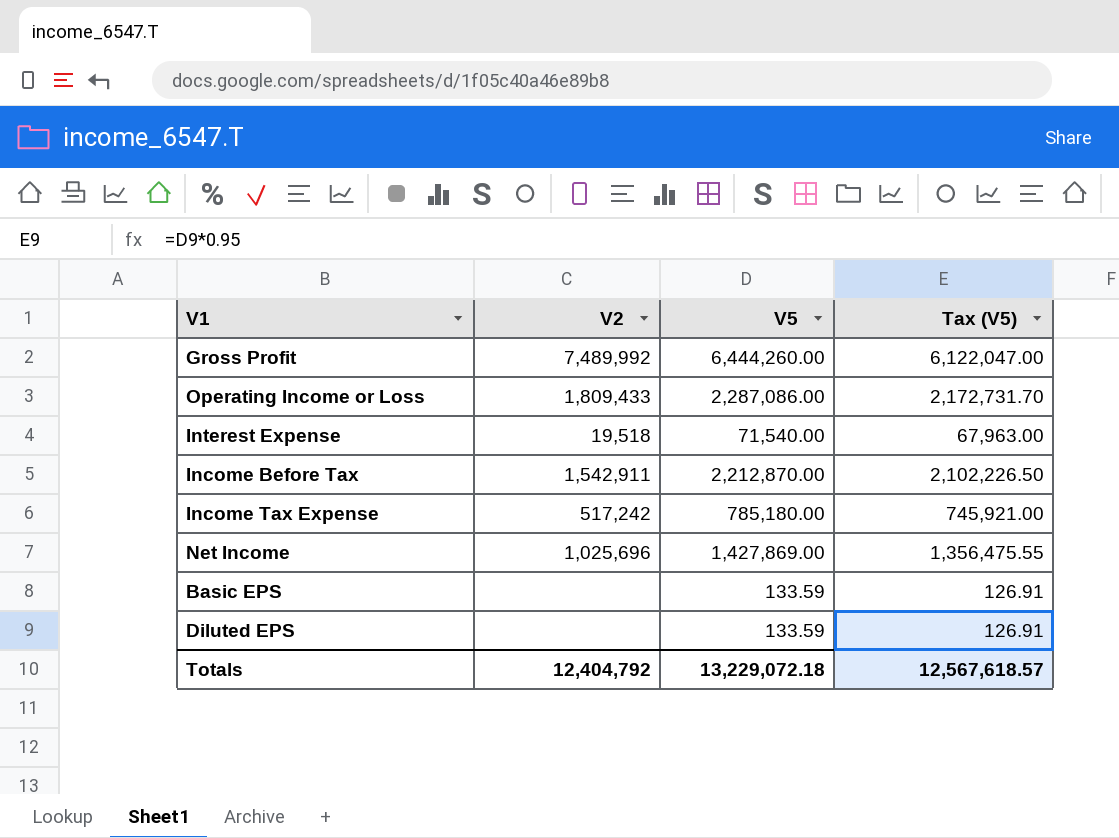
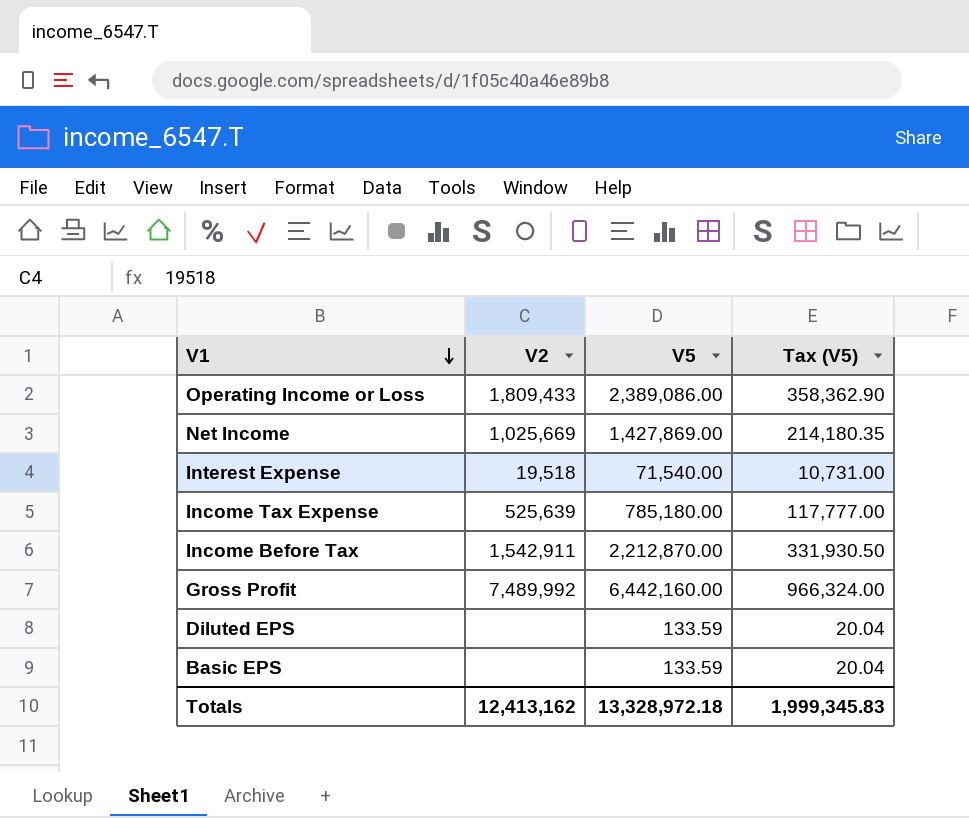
row order: none -> V1 descending
column Tax (V5) | formula: [V5] * 0.95 -> [V5] * 0.15
Operating Income or Loss | V5: 2,287,086.00 -> 2,389,086.00
Net Income | V2: 1,025,696 -> 1,025,669
Income Tax Expense | V2: 517,242 -> 525,639
Gross Profit | V5: 6,444,260.00 -> 6,442,160.00
Totals | V2: 12,404,792 -> 12,413,162
Totals | V5: 13,229,072.18 -> 13,328,972.18
Totals | Tax (V5): 12,567,618.57 -> 1,999,345.83

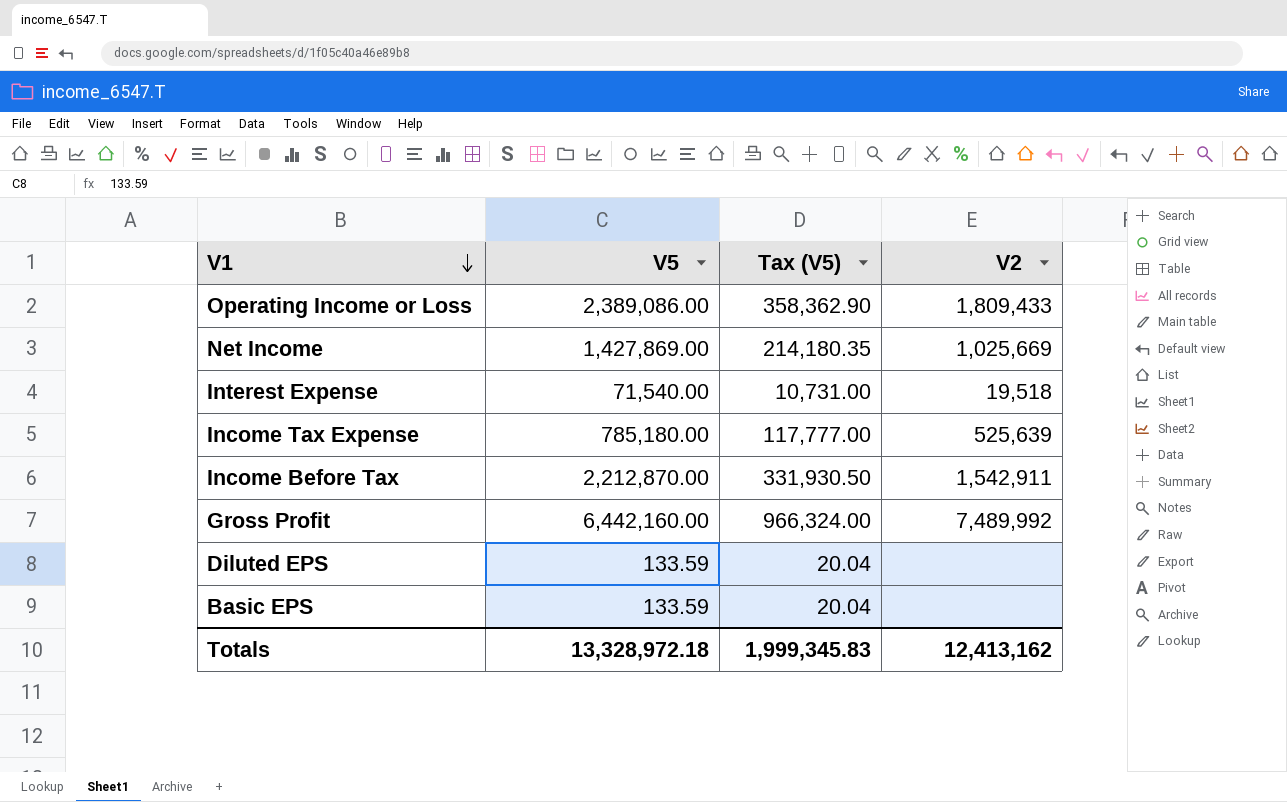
column V2 | position: 2 -> 4

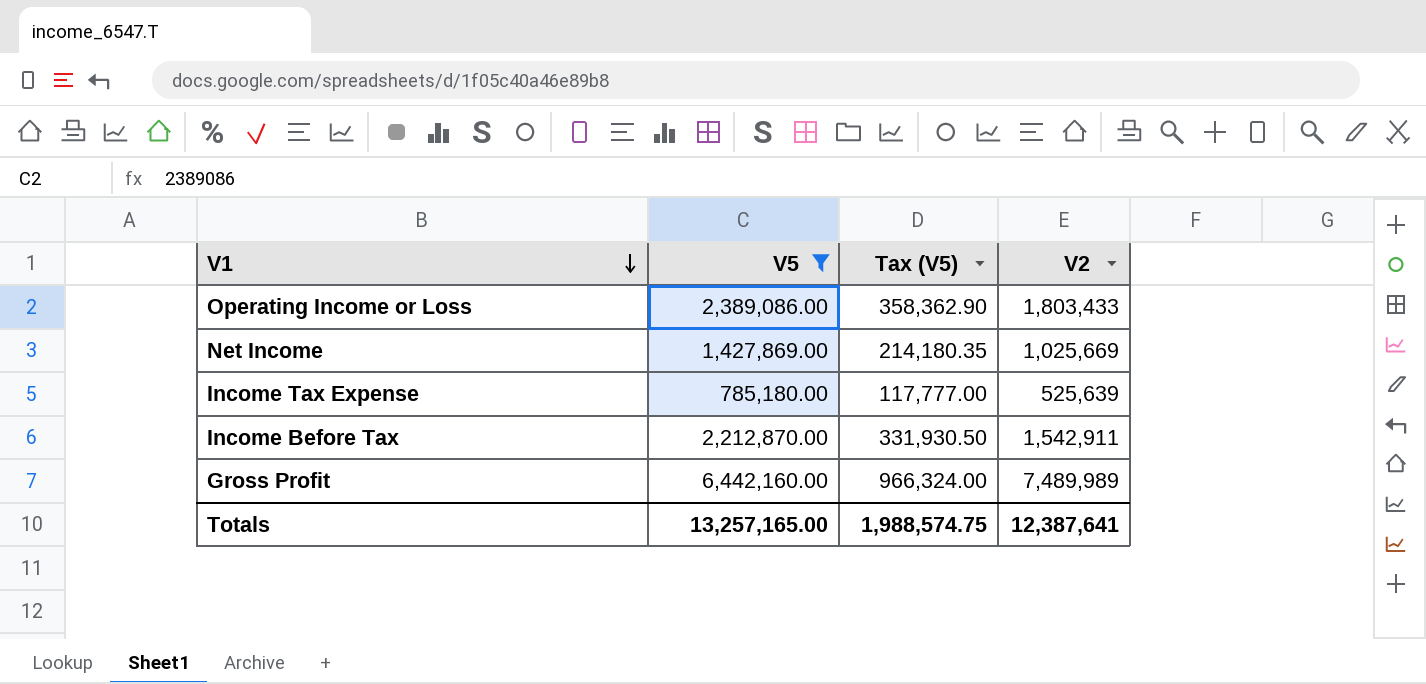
filter: none -> V5 >= 785,180.00
Operating Income or Loss | V2: 1,809,433 -> 1,803,433
Gross Profit | V2: 7,489,992 -> 7,489,989
Totals | V5: 13,328,972.18 -> 13,257,165.00
Totals | Tax (V5): 1,999,345.83 -> 1,988,574.75
Totals | V2: 12,413,162 -> 12,387,641

